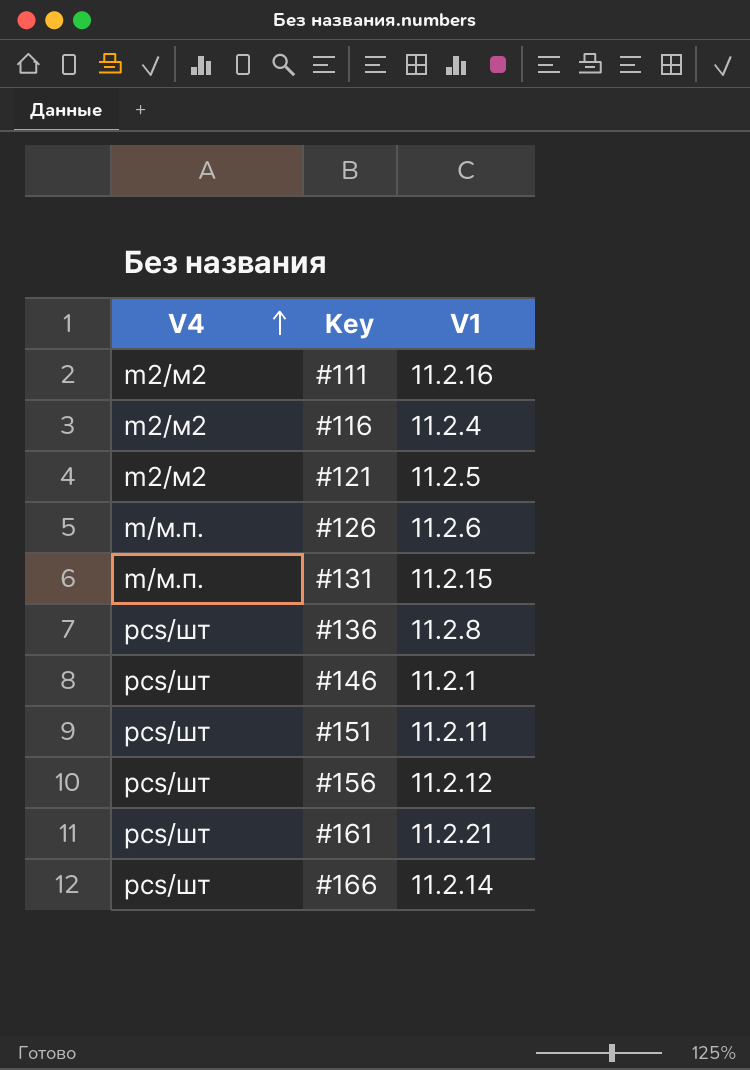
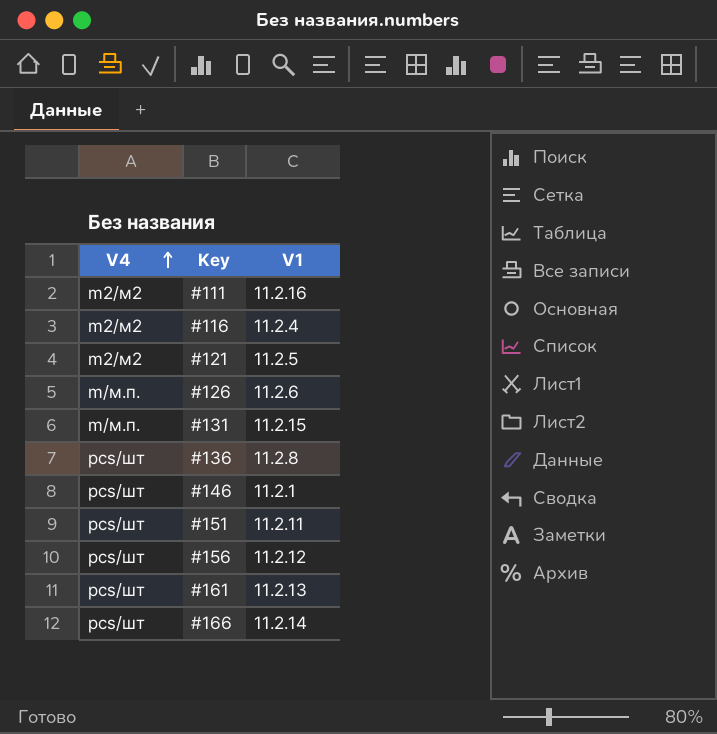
#161 | V1: 11.2.21 -> 11.2.13

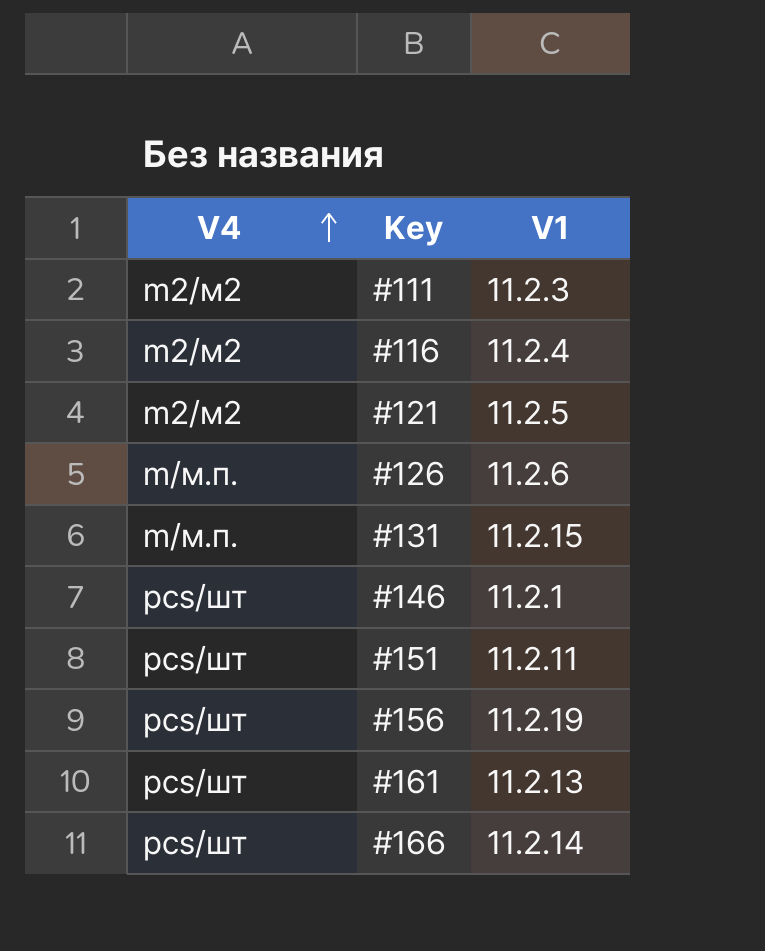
row #136: pcs/шт | 11.2.8 -> none
#111 | V1: 11.2.16 -> 11.2.3
#156 | V1: 11.2.12 -> 11.2.19

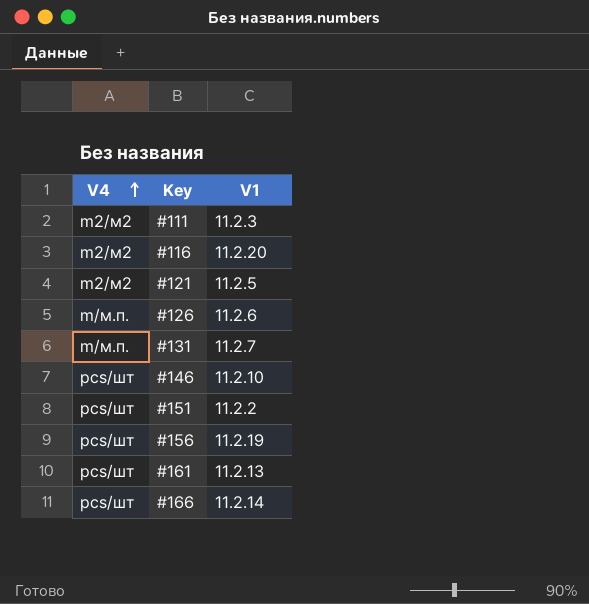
#116 | V1: 11.2.4 -> 11.2.20
#131 | V1: 11.2.15 -> 11.2.7
#146 | V1: 11.2.1 -> 11.2.10
#151 | V1: 11.2.11 -> 11.2.2

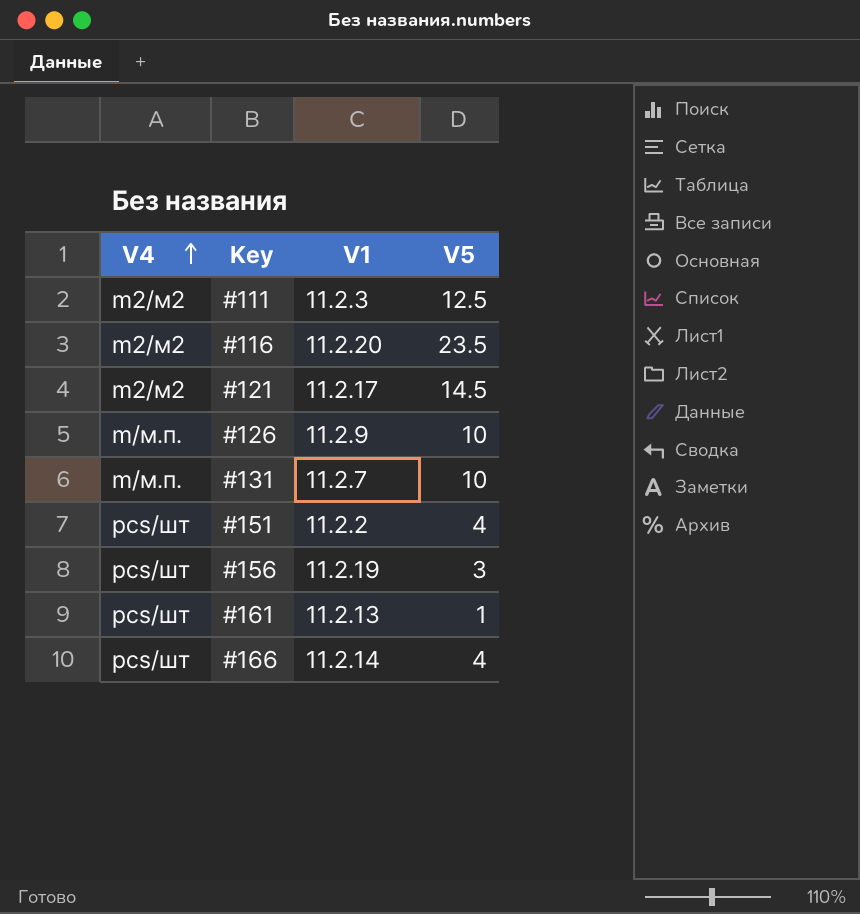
column V5 | position: none -> 4
row #146: pcs/шт | 11.2.10 -> none
#121 | V1: 11.2.5 -> 11.2.17
#126 | V1: 11.2.6 -> 11.2.9

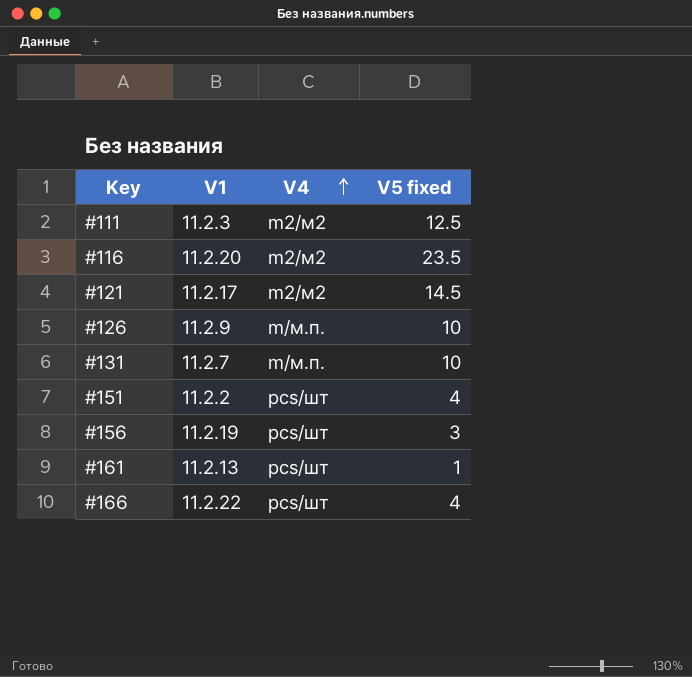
column V4 | position: 1 -> 3
column name: V5 -> V5 fixed
#166 | V1: 11.2.14 -> 11.2.22

